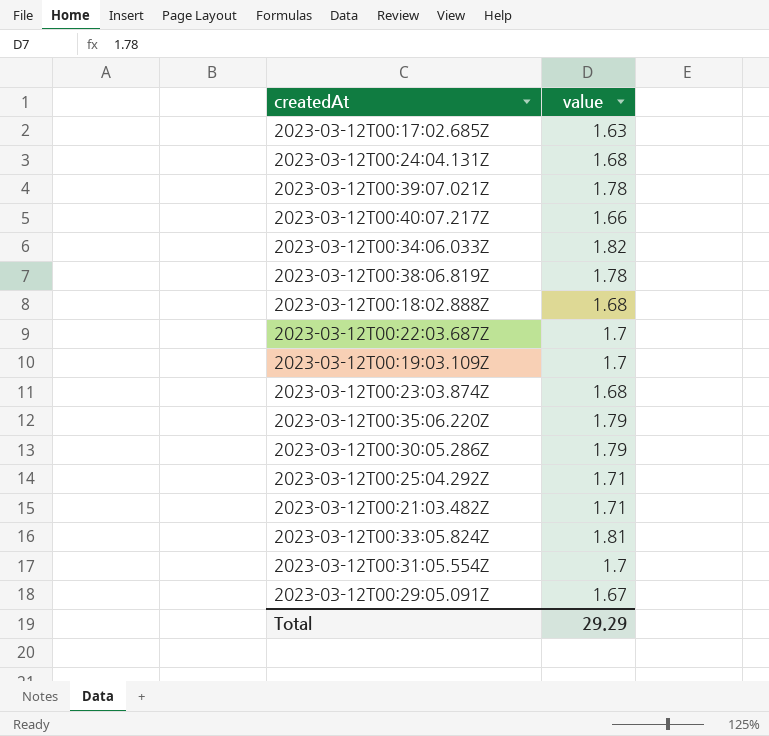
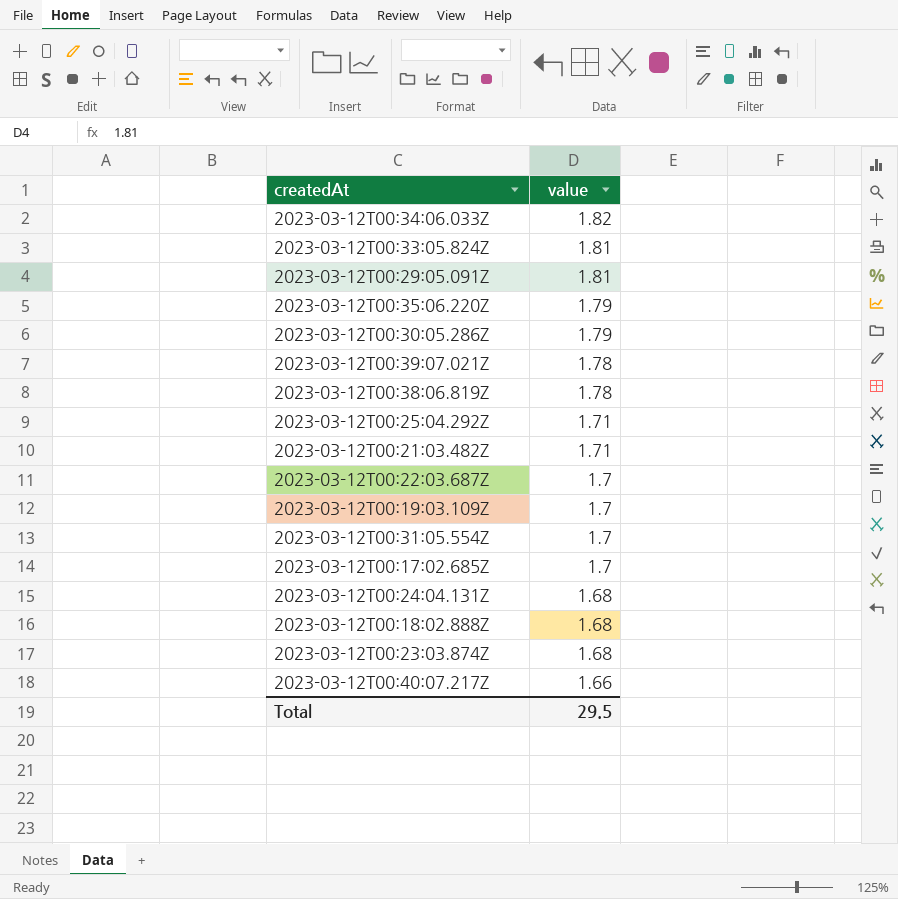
row order: none -> value descending
2023-03-12T00:29:05.091Z | value: 1.67 -> 1.81
2023-03-12T00:17:02.685Z | value: 1.63 -> 1.7
Total | value: 29.29 -> 29.5

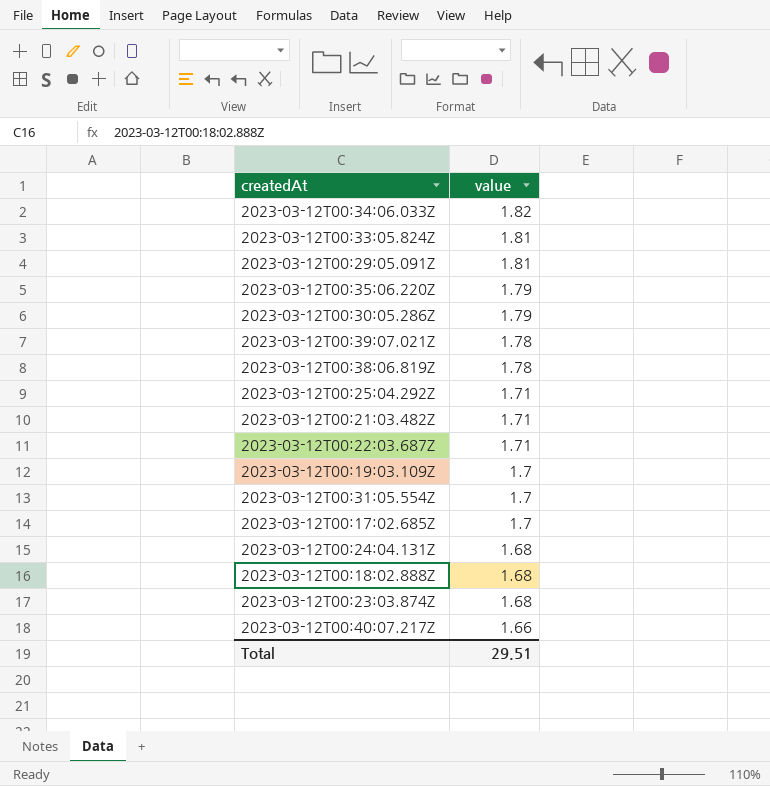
2023-03-12T00:22:03.687Z | value: 1.7 -> 1.71
Total | value: 29.5 -> 29.51

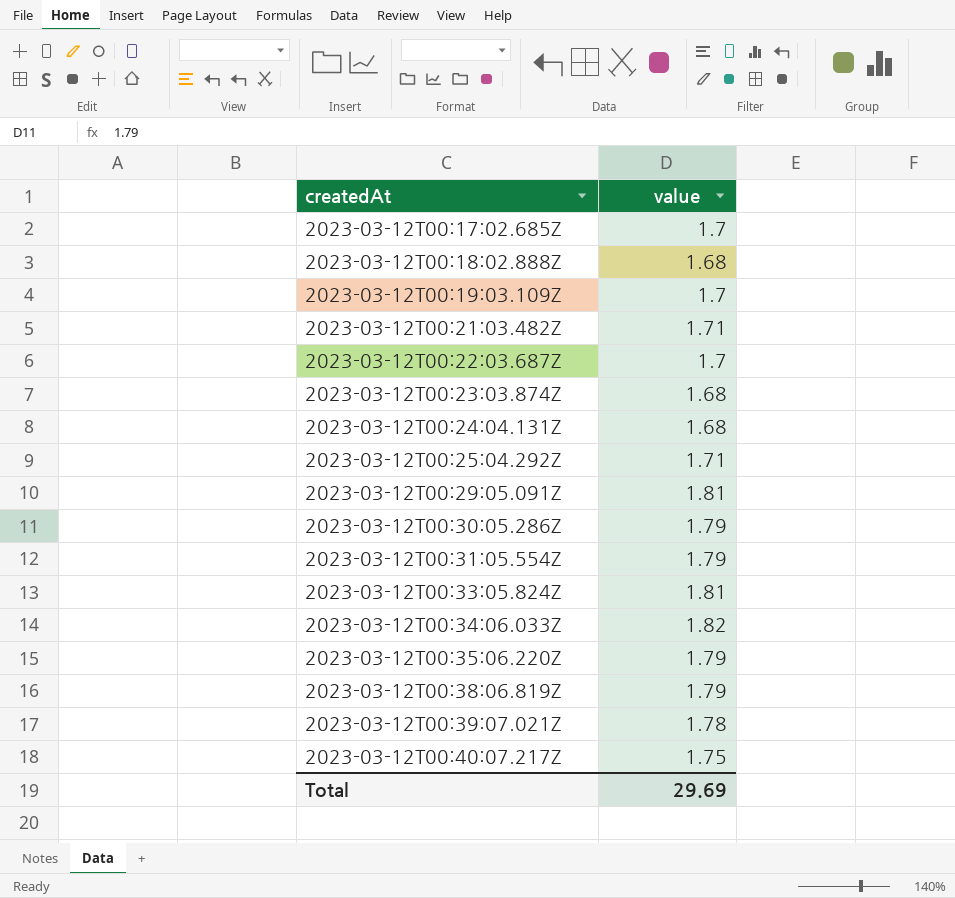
row order: value descending -> createdAt ascending
2023-03-12T00:22:03.687Z | value: 1.71 -> 1.7
2023-03-12T00:31:05.554Z | value: 1.7 -> 1.79
2023-03-12T00:38:06.819Z | value: 1.78 -> 1.79
2023-03-12T00:40:07.217Z | value: 1.66 -> 1.75
Total | value: 29.51 -> 29.69

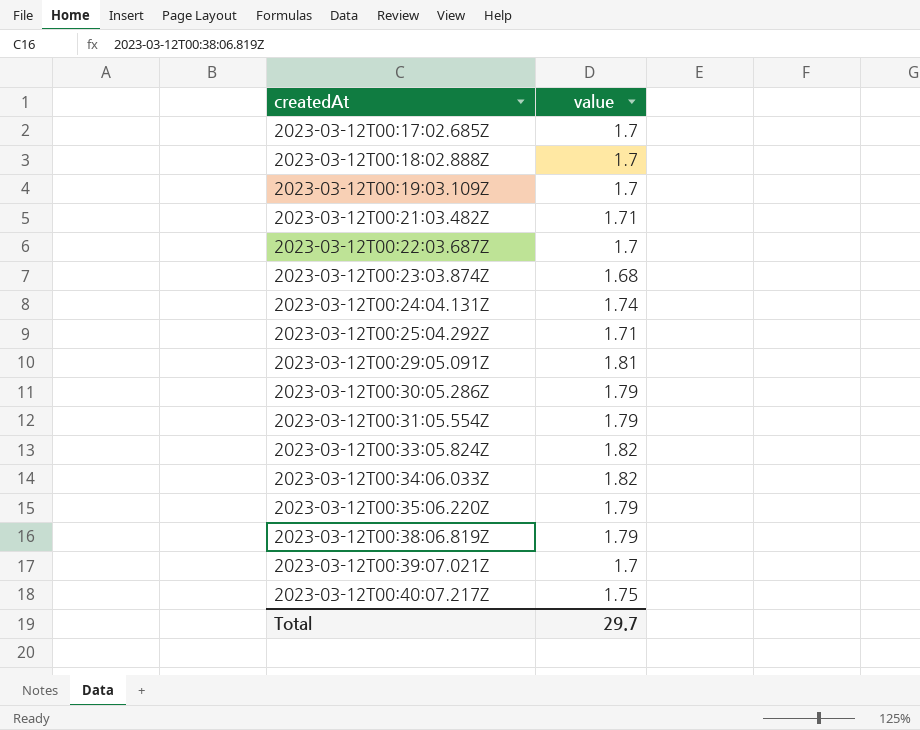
2023-03-12T00:18:02.888Z | value: 1.68 -> 1.7
2023-03-12T00:24:04.131Z | value: 1.68 -> 1.74
2023-03-12T00:33:05.824Z | value: 1.81 -> 1.82
2023-03-12T00:39:07.021Z | value: 1.78 -> 1.7
Total | value: 29.69 -> 29.7

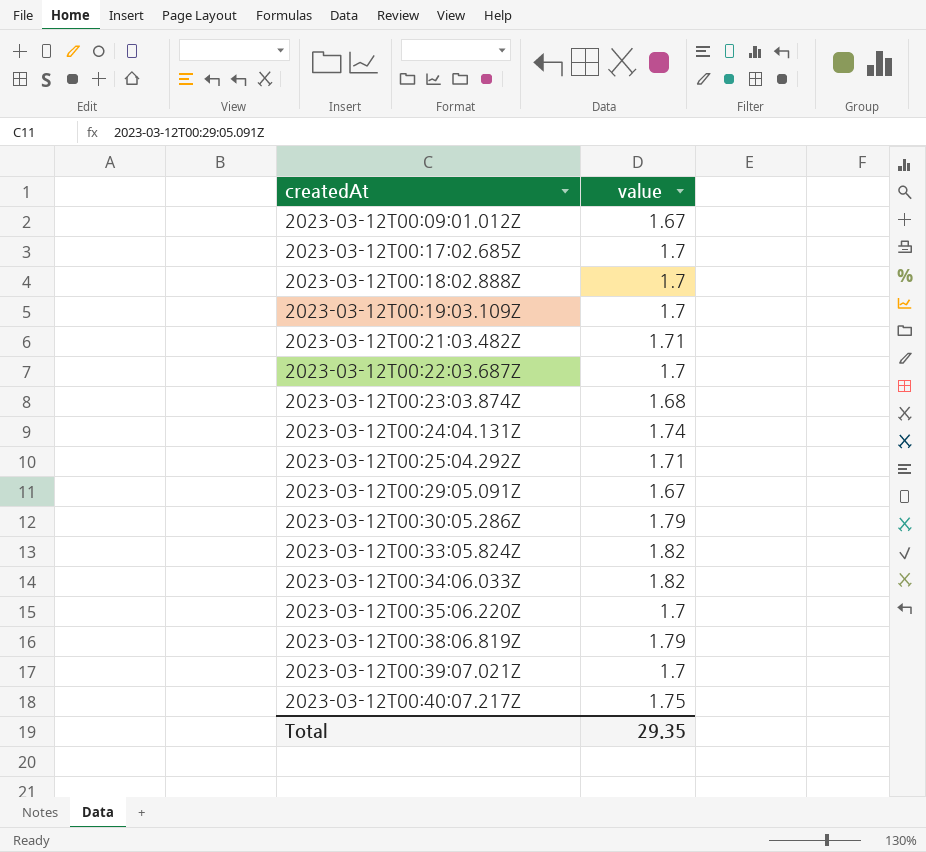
row 2023-03-12T00:31:05.554Z: 1.79 -> none
row 2023-03-12T00:09:01.012Z: none -> 1.67
2023-03-12T00:29:05.091Z | value: 1.81 -> 1.67
2023-03-12T00:35:06.220Z | value: 1.79 -> 1.7
Total | value: 29.7 -> 29.35

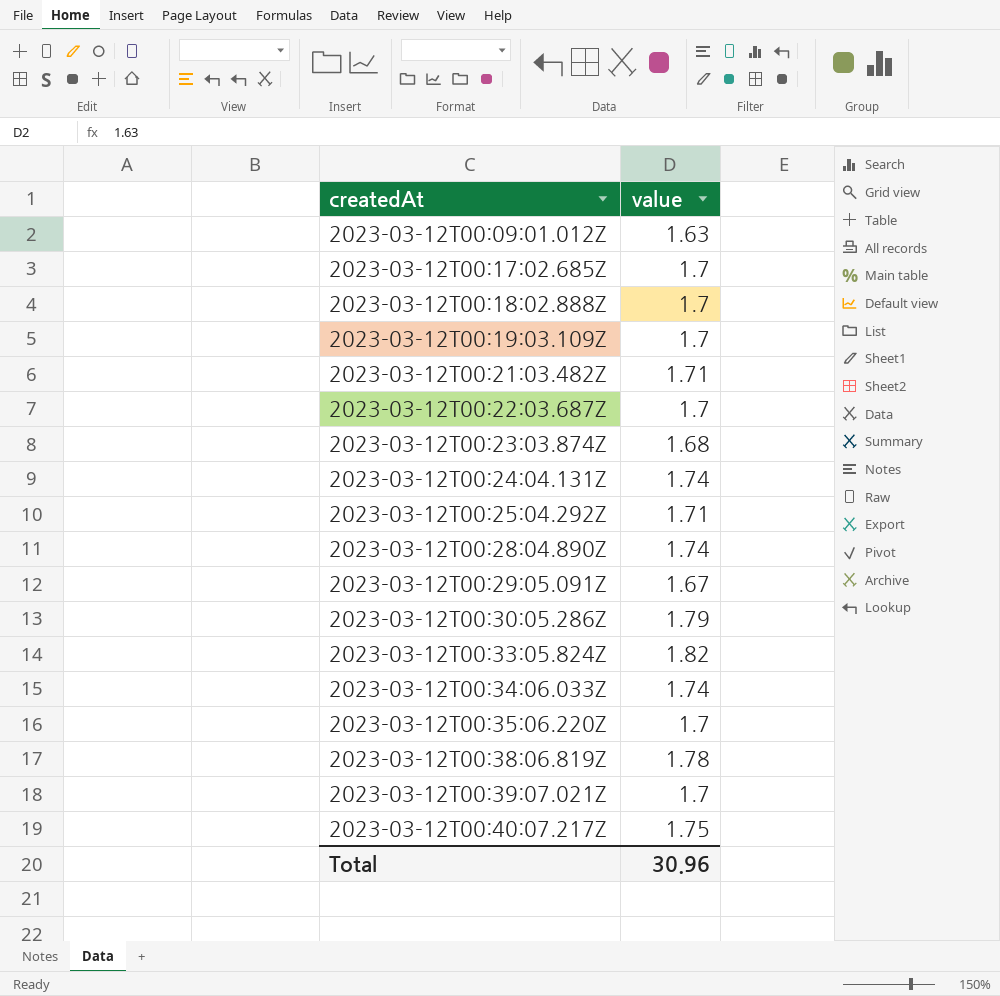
2023-03-12T00:09:01.012Z | value: 1.67 -> 1.63
row 2023-03-12T00:28:04.890Z: none -> 1.74
2023-03-12T00:34:06.033Z | value: 1.82 -> 1.74
2023-03-12T00:38:06.819Z | value: 1.79 -> 1.78
Total | value: 29.35 -> 30.96

